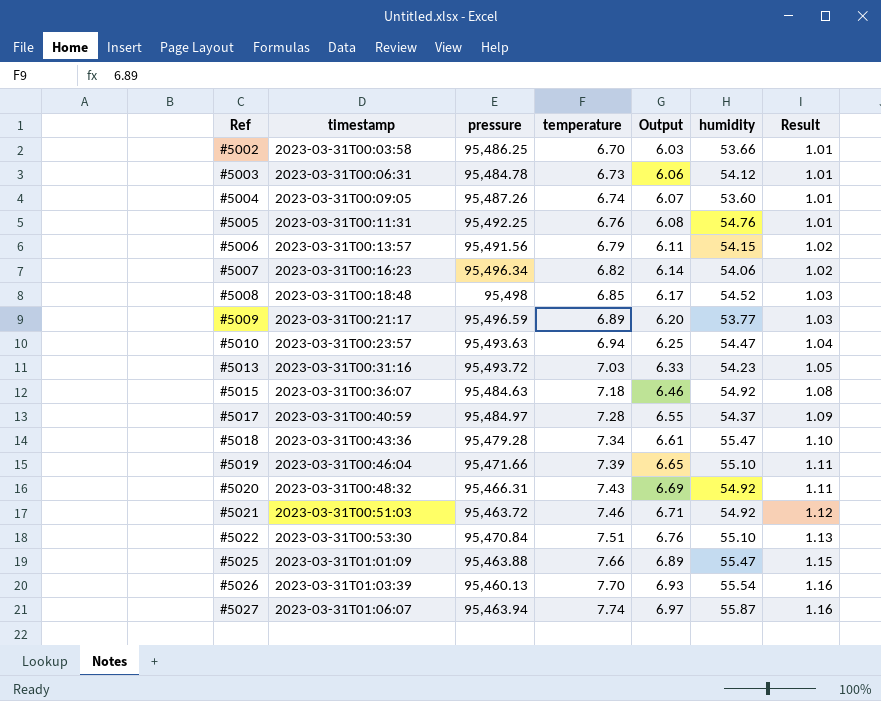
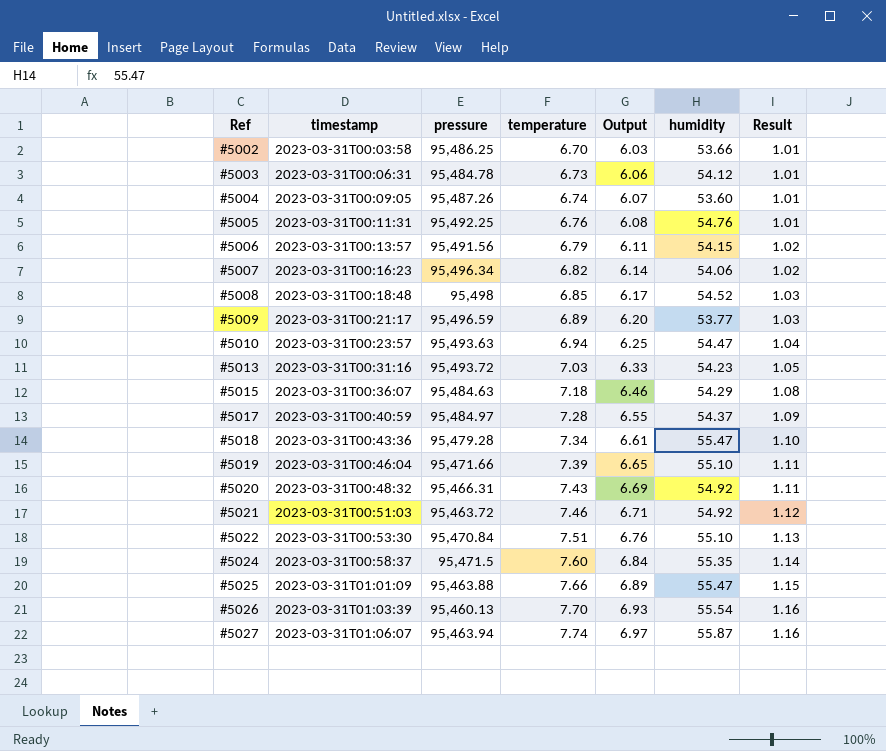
#5015 | humidity: 54.92 -> 54.29
row #5024: none -> 2023-03-31T00:58:37 | 95,471.5 | 7.60 | 6.84 | 55.35 | 1.14

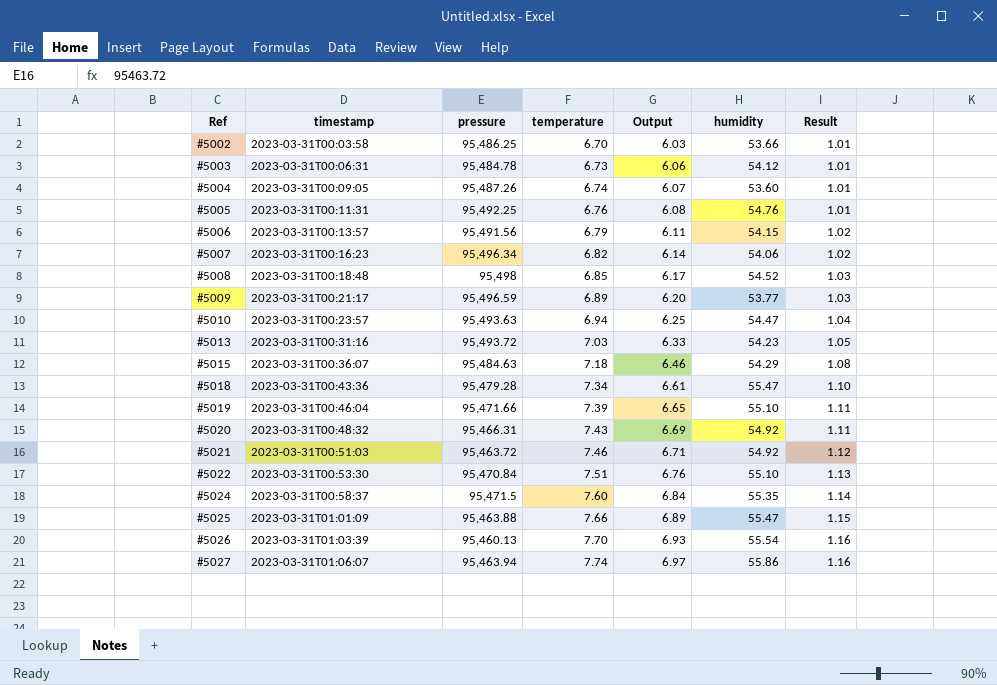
row #5017: 2023-03-31T00:40:59 | 95,484.97 | 7.28 | 6.55 | 54.37 | 1.09 -> none
#5027 | humidity: 55.87 -> 55.86

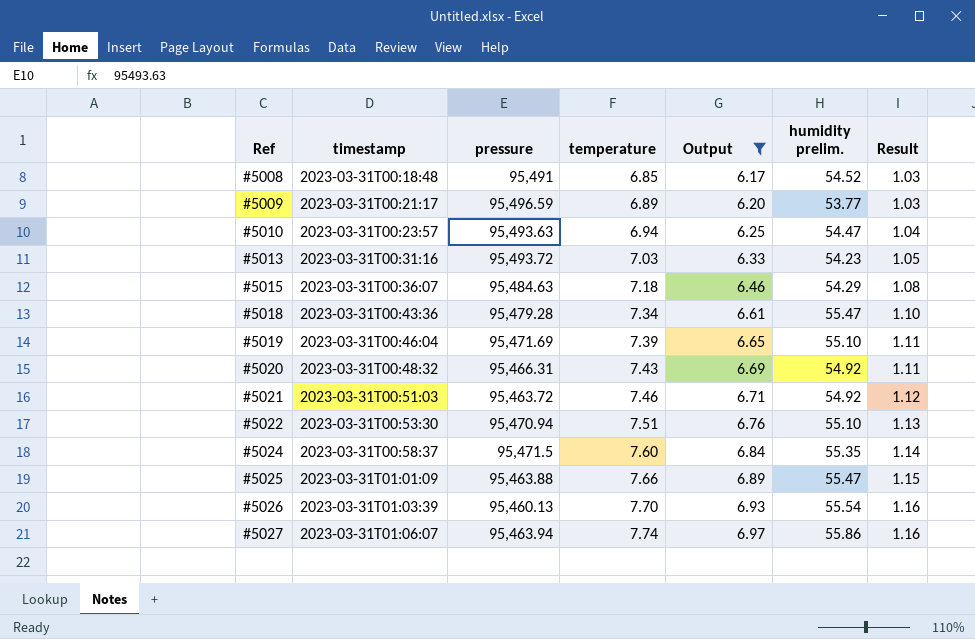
filter: none -> Output >= 6.17
column name: humidity -> humidity prelim.
#5008 | pressure: 95,498 -> 95,491
#5019 | pressure: 95,471.66 -> 95,471.69
#5022 | pressure: 95,470.84 -> 95,470.94

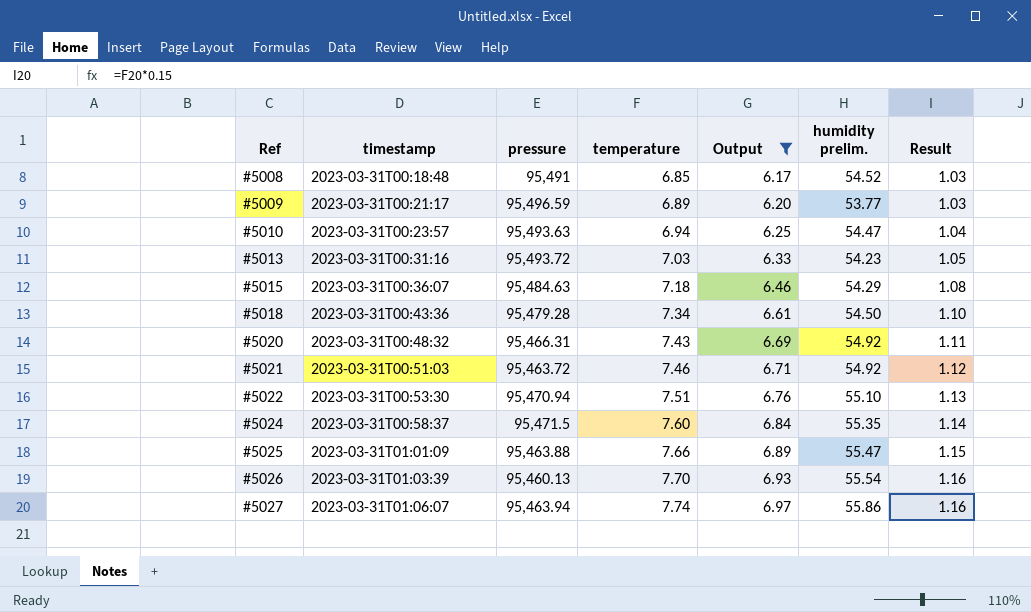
row #5019: 2023-03-31T00:46:04 | 95,471.69 | 7.39 | 6.65 | 55.10 | 1.11 -> none
#5018 | humidity prelim.: 55.47 -> 54.50

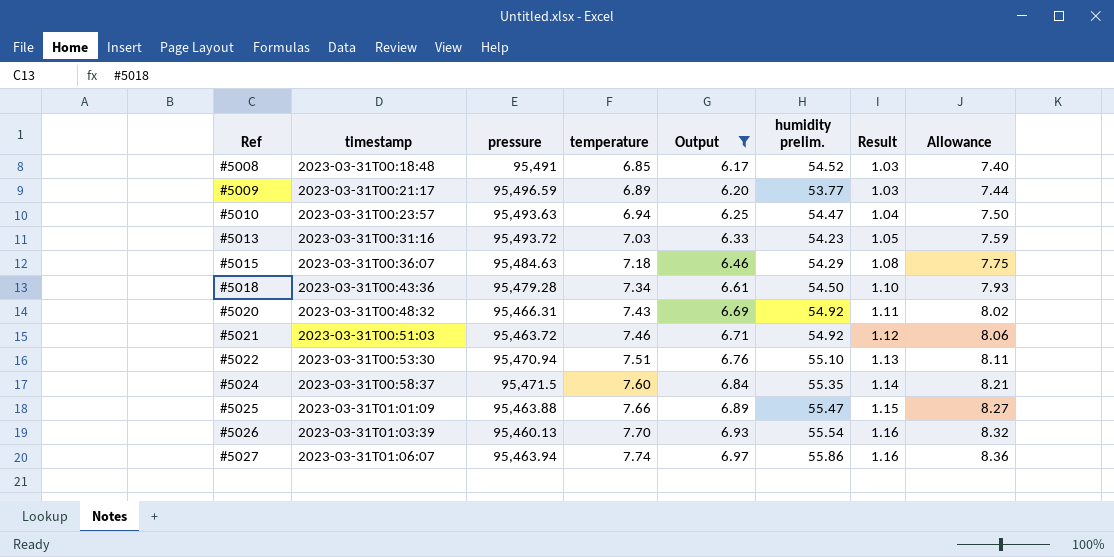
column Allowance | formula: none -> [temperature] * 1.08

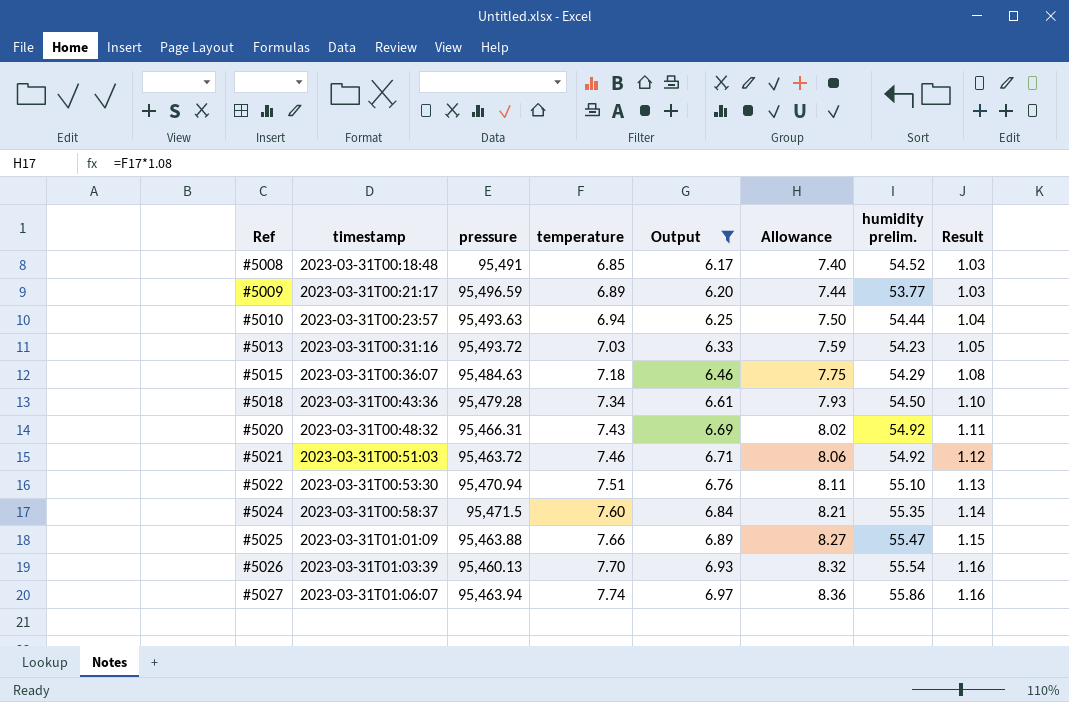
column Allowance | position: 8 -> 6
#5010 | humidity prelim.: 54.47 -> 54.44

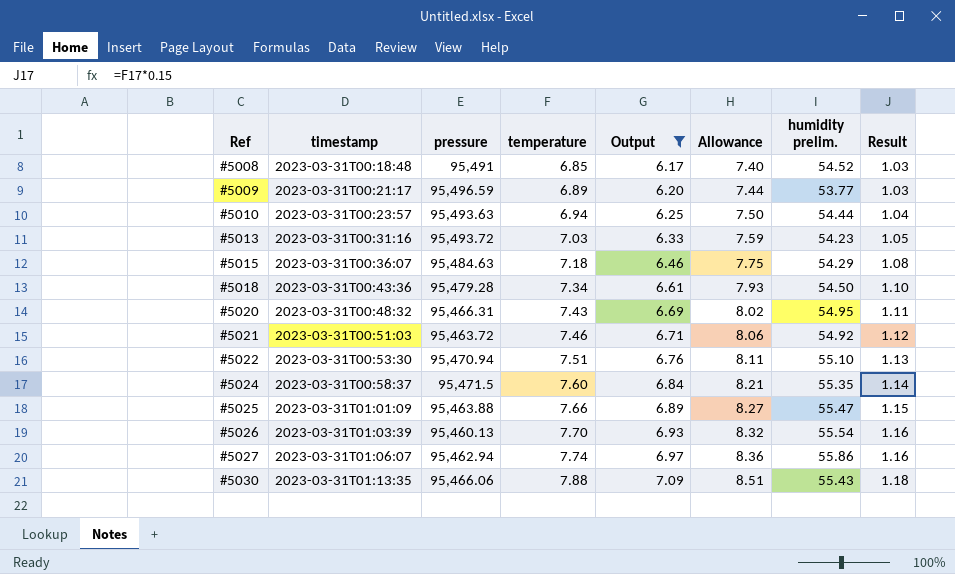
#5020 | humidity prelim.: 54.92 -> 54.95
#5027 | pressure: 95,463.94 -> 95,462.94
row #5030: none -> 2023-03-31T01:13:35 | 95,466.06 | 7.88 | 7.09 | 8.51 | 55.43 | 1.18

